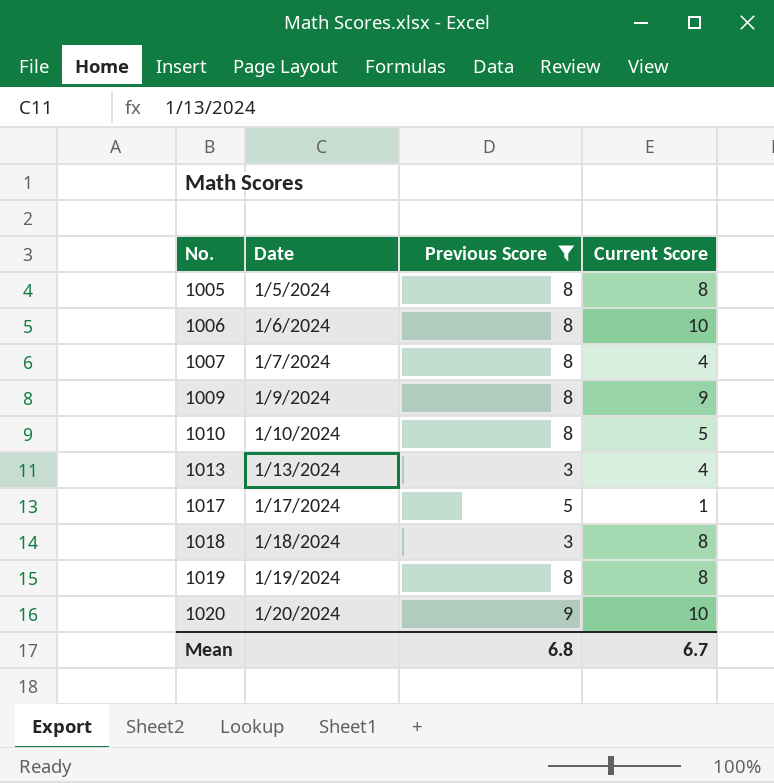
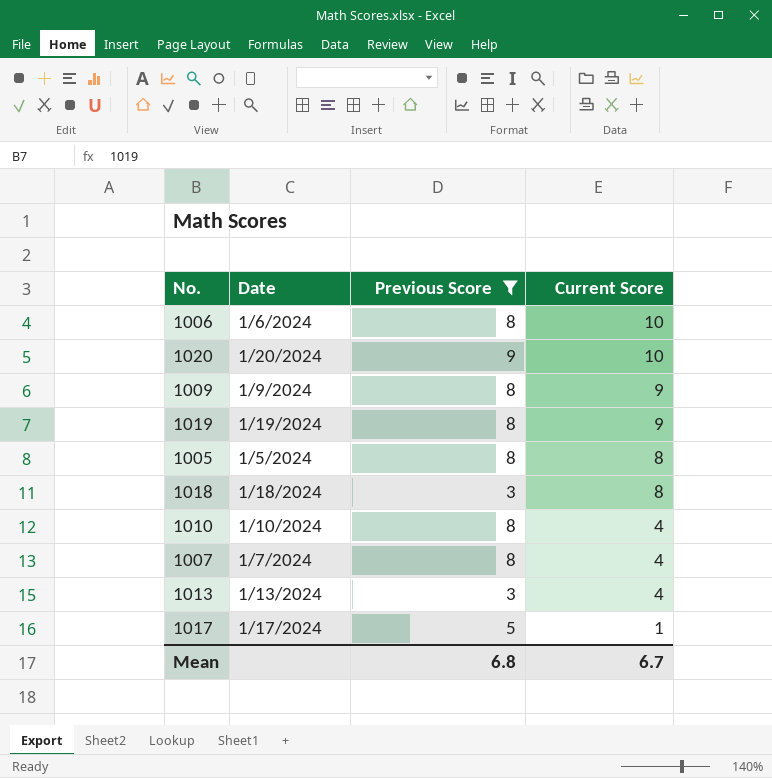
row order: No. ascending -> Current Score descending
1019 | Current Score: 8 -> 9
1010 | Current Score: 5 -> 4

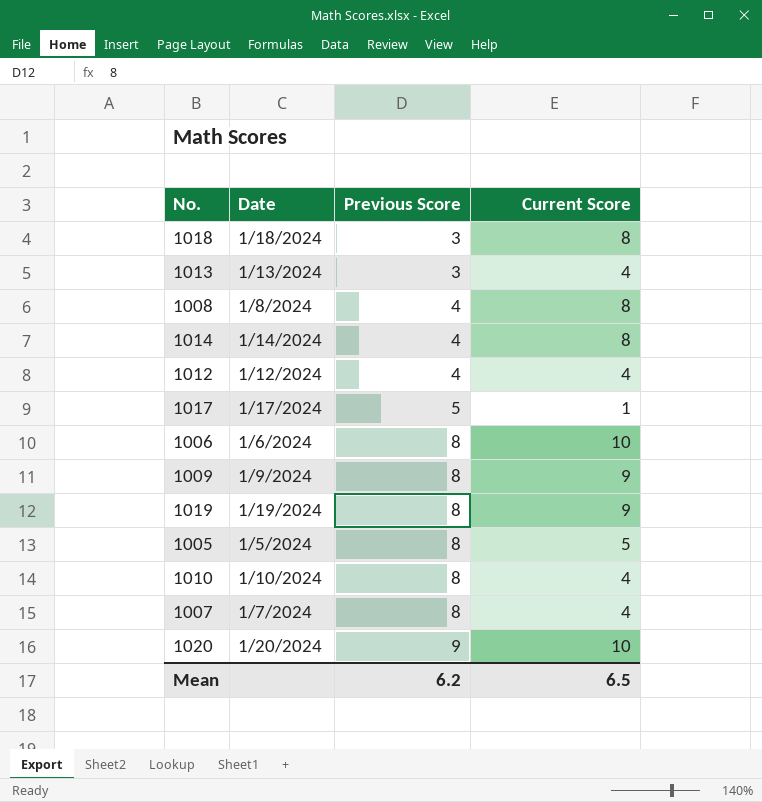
filter: Previous Score != 4 -> none
row order: Current Score descending -> Previous Score ascending
1005 | Current Score: 8 -> 5
Mean | Previous Score: 6.8 -> 6.2
Mean | Current Score: 6.7 -> 6.5

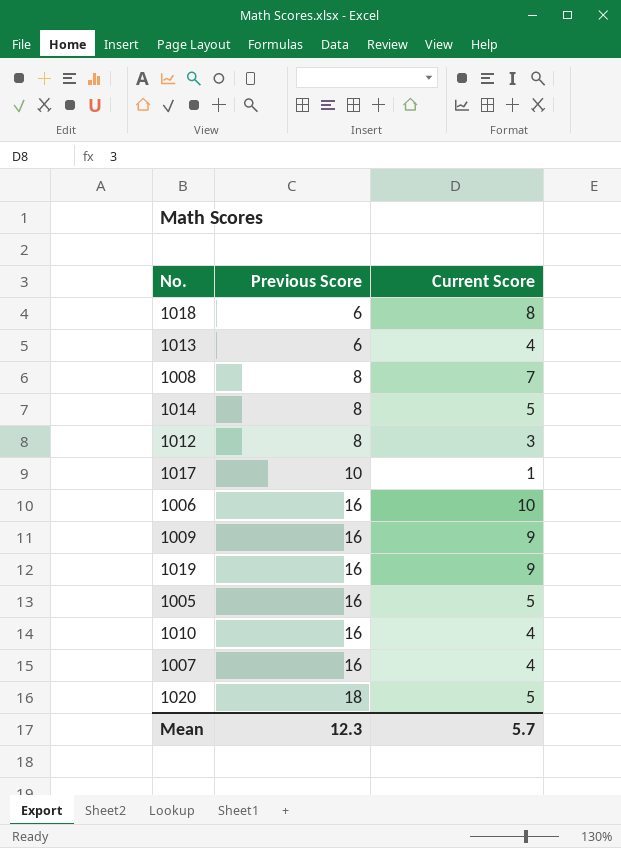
column Date | position: 2 -> none
1018 | Previous Score: 3 -> 6
1013 | Previous Score: 3 -> 6
1008 | Previous Score: 4 -> 8
1008 | Current Score: 8 -> 7
1014 | Previous Score: 4 -> 8
1014 | Current Score: 8 -> 5
1012 | Previous Score: 4 -> 8
1012 | Current Score: 4 -> 3
1017 | Previous Score: 5 -> 10
1006 | Previous Score: 8 -> 16
1009 | Previous Score: 8 -> 16
1019 | Previous Score: 8 -> 16
1005 | Previous Score: 8 -> 16
1010 | Previous Score: 8 -> 16
1007 | Previous Score: 8 -> 16
1020 | Previous Score: 9 -> 18
1020 | Current Score: 10 -> 5
Mean | Previous Score: 6.2 -> 12.3
Mean | Current Score: 6.5 -> 5.7

